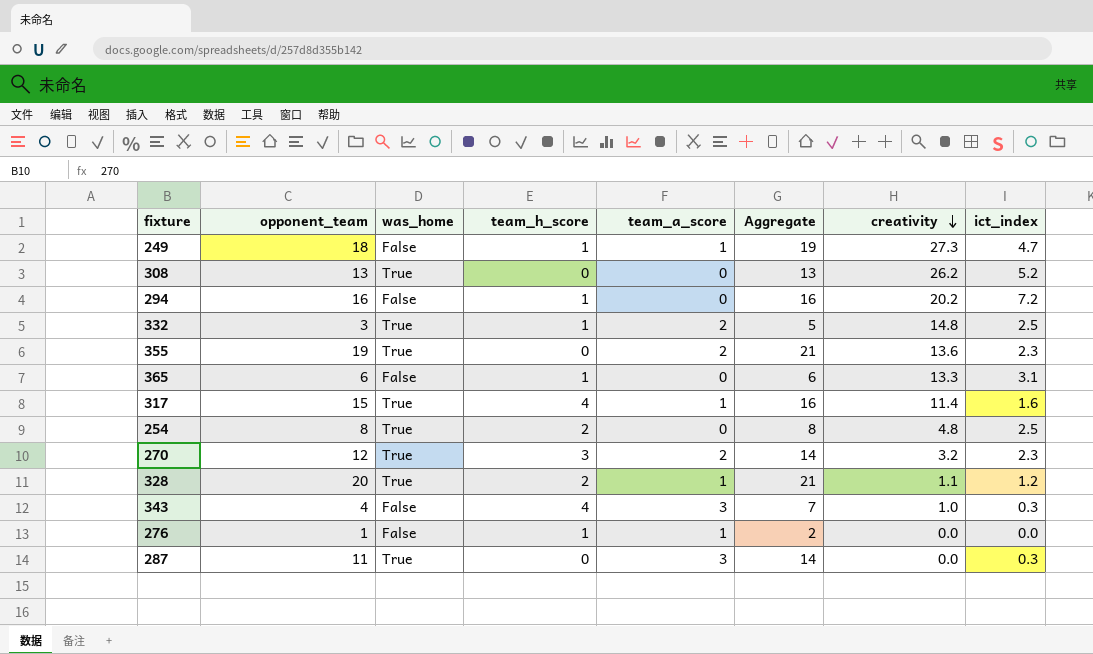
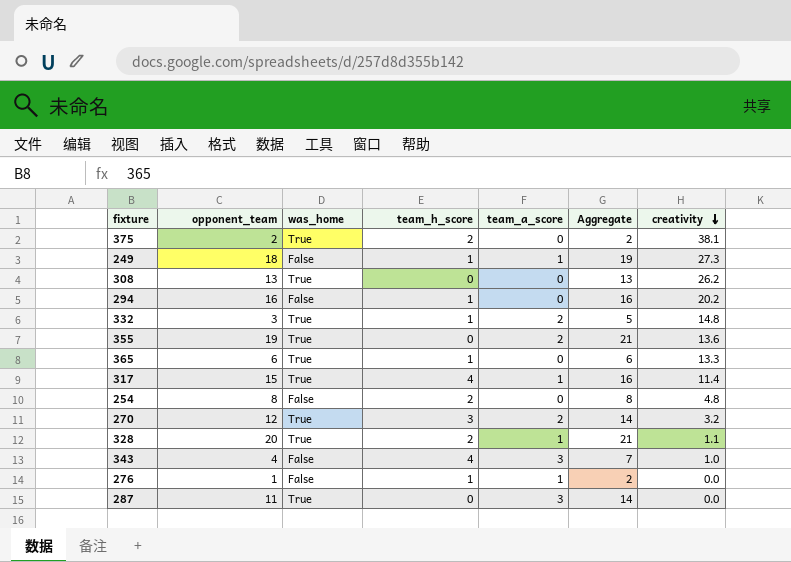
column ict_index | position: 8 -> none
row 375: none -> 2 | True | 2 | 0 | 2 | 38.1
365 | was_home: False -> True
254 | was_home: True -> False

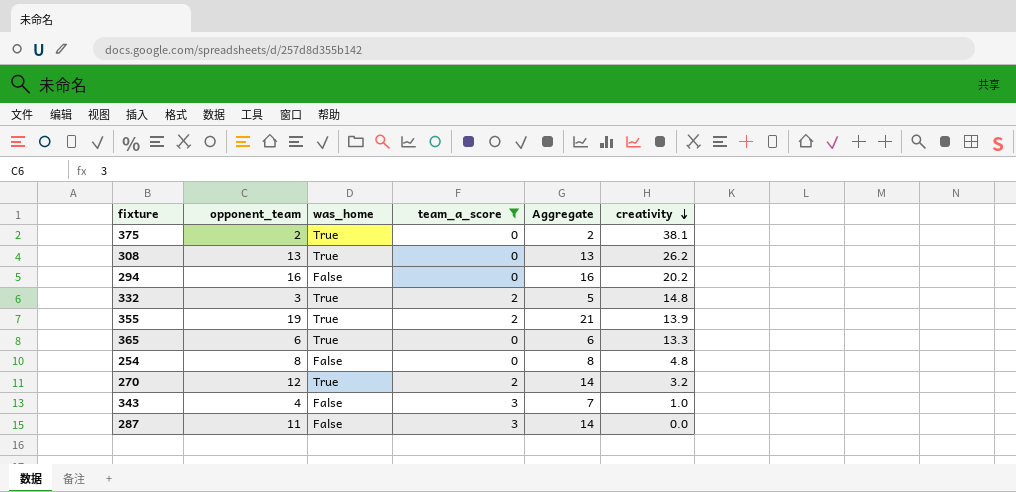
filter: none -> team_a_score != 1
column team_h_score | position: 4 -> none
355 | creativity: 13.6 -> 13.9
287 | was_home: True -> False

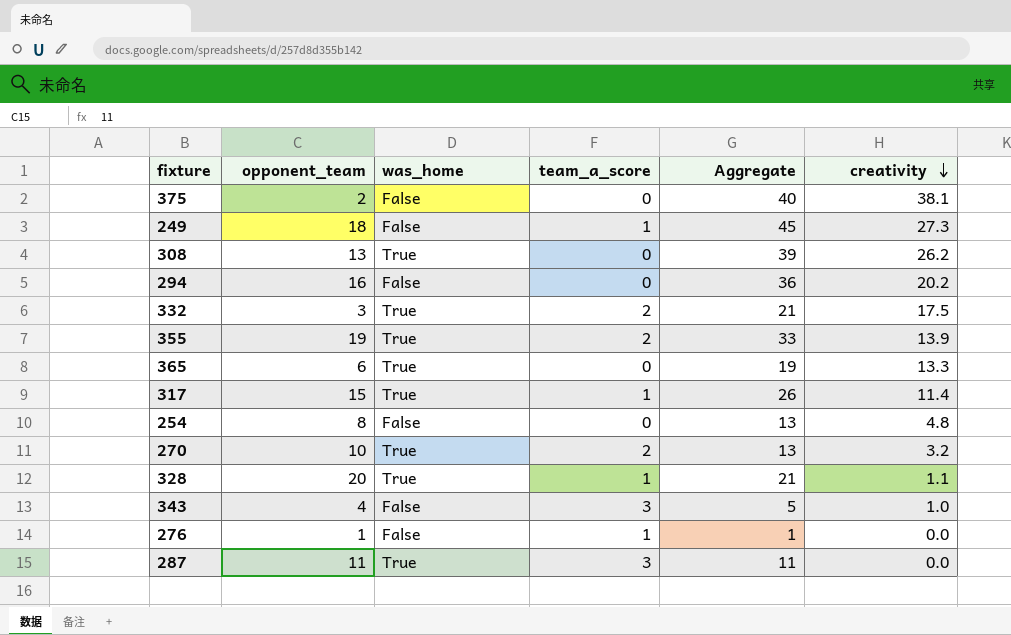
filter: team_a_score != 1 -> none
column Aggregate | formula: [opponent_team] + [team_a_score] -> [opponent_team] + [creativity]
375 | was_home: True -> False
332 | creativity: 14.8 -> 17.5
270 | opponent_team: 12 -> 10
287 | was_home: False -> True

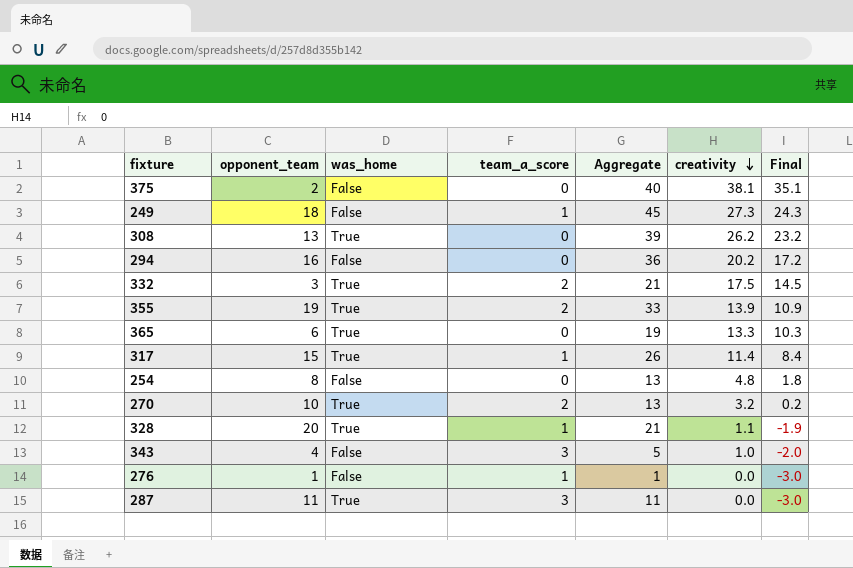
column Final | formula: none -> [creativity] - 3

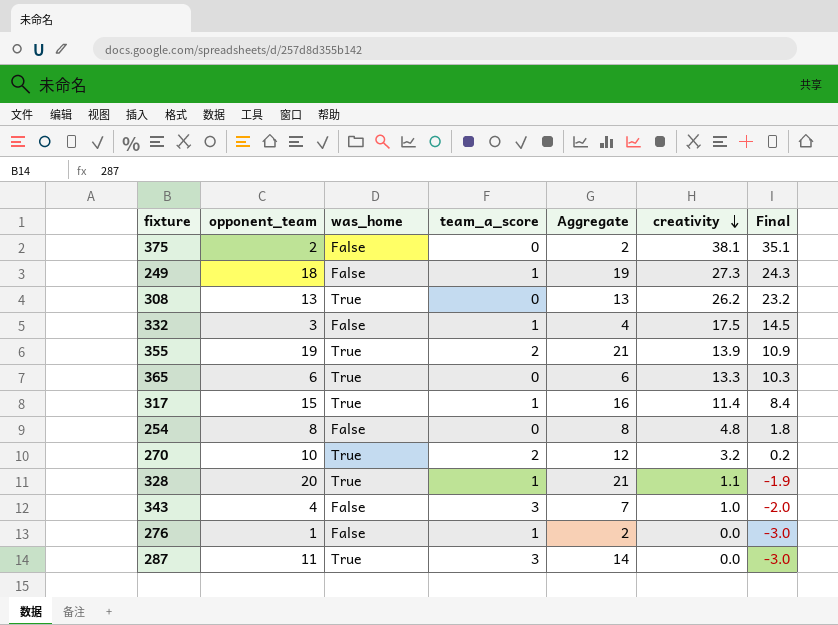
column Aggregate | formula: [opponent_team] + [creativity] -> [opponent_team] + [team_a_score]
row 294: 16 | False | 0 | 36 | 20.2 | 17.2 -> none
332 | was_home: True -> False
332 | team_a_score: 2 -> 1

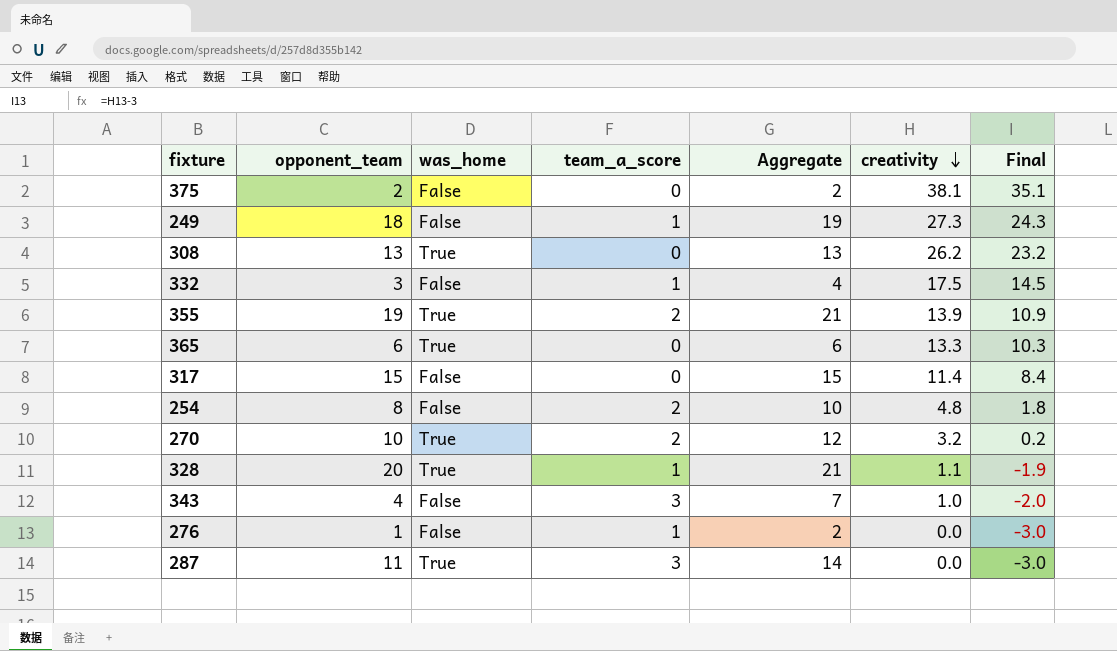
317 | was_home: True -> False
317 | team_a_score: 1 -> 0
317 | Aggregate: 16 -> 15
254 | team_a_score: 0 -> 2
254 | Aggregate: 8 -> 10

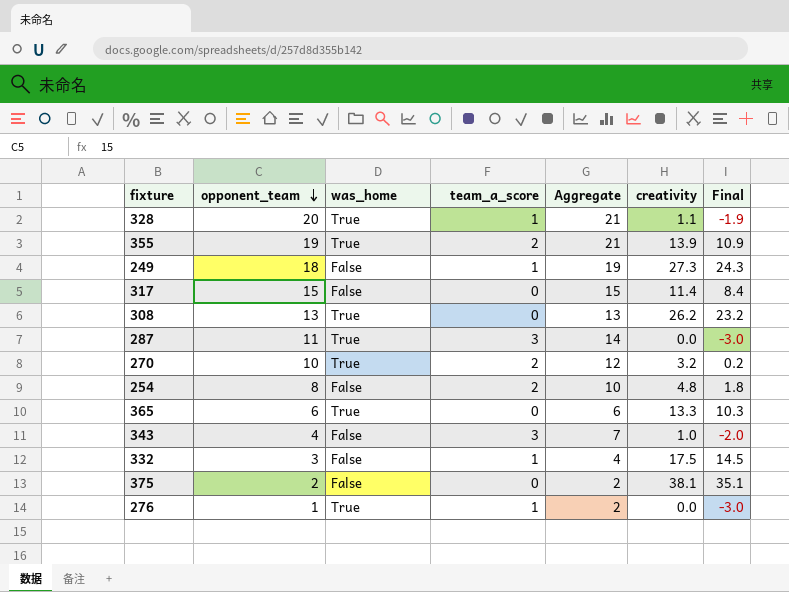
row order: creativity descending -> opponent_team descending
276 | was_home: False -> True

